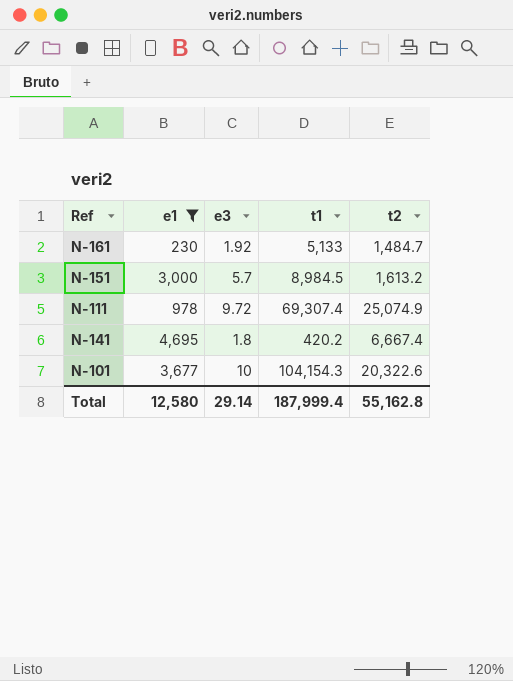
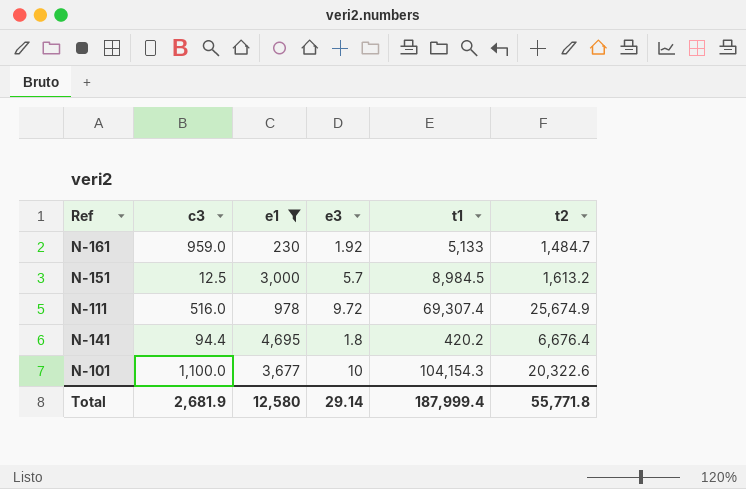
column c3 | position: none -> 2
N-111 | t2: 25,074.9 -> 25,674.9
N-141 | t2: 6,667.4 -> 6,676.4
Total | t2: 55,162.8 -> 55,771.8

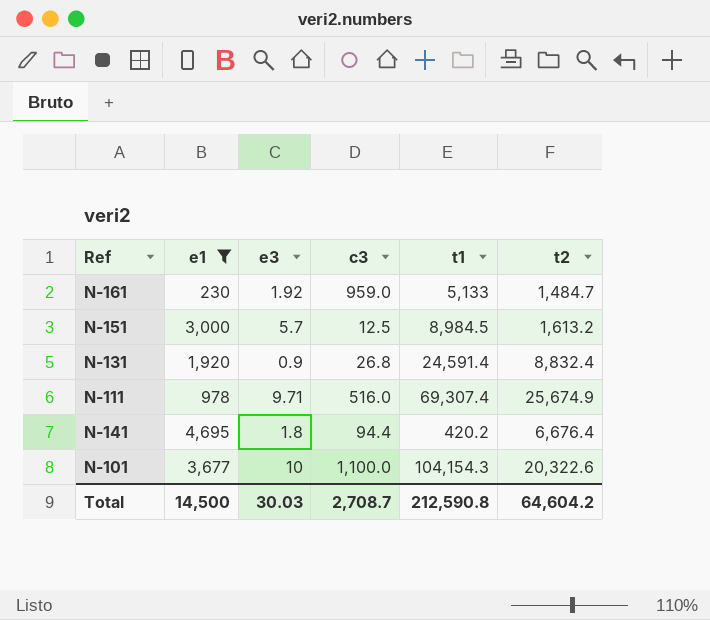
column c3 | position: 2 -> 4
row N-131: none -> 1,920 | 0.9 | 26.8 | 24,591.4 | 8,832.4
N-111 | e3: 9.72 -> 9.71
Total | e1: 12,580 -> 14,500
Total | e3: 29.14 -> 30.03
Total | c3: 2,681.9 -> 2,708.7
Total | t1: 187,999.4 -> 212,590.8
Total | t2: 55,771.8 -> 64,604.2

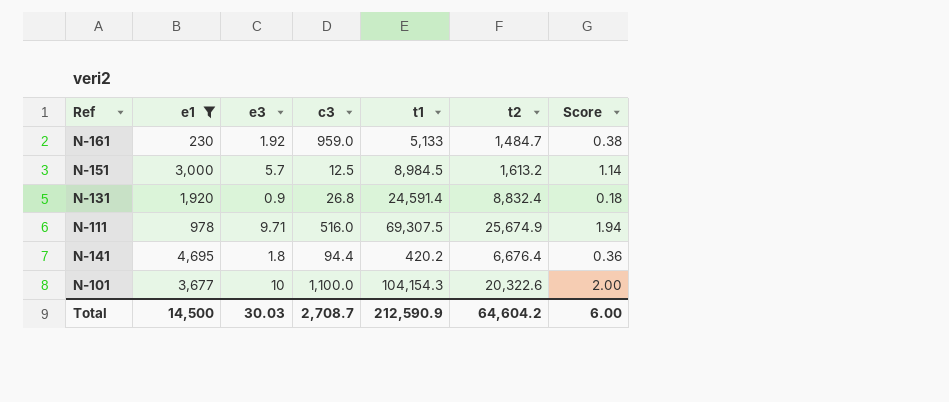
column Score | formula: none -> [e3] * 0.2
N-111 | t1: 69,307.4 -> 69,307.5
Total | t1: 212,590.8 -> 212,590.9

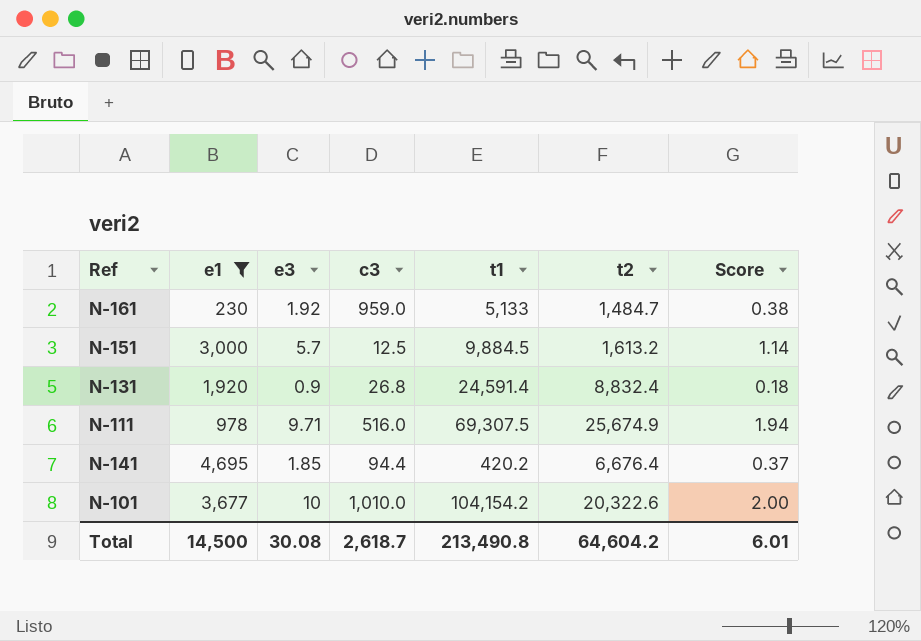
N-151 | t1: 8,984.5 -> 9,884.5
N-141 | e3: 1.8 -> 1.85
N-141 | Score: 0.36 -> 0.37
N-101 | c3: 1,100.0 -> 1,010.0
N-101 | t1: 104,154.3 -> 104,154.2
Total | e3: 30.03 -> 30.08
Total | c3: 2,708.7 -> 2,618.7
Total | t1: 212,590.9 -> 213,490.8
Total | Score: 6.00 -> 6.01

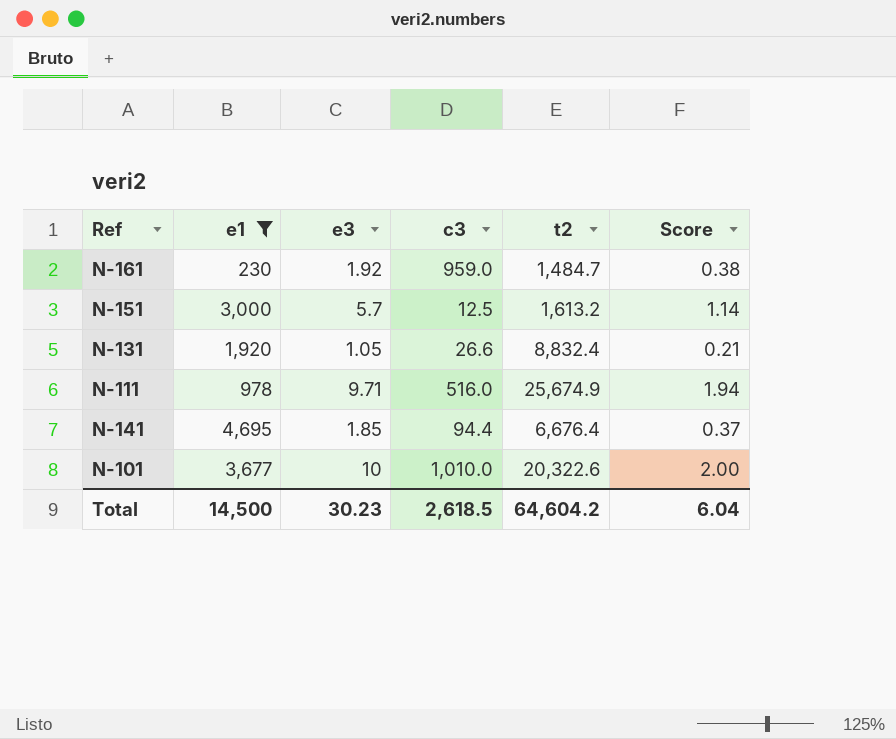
column t1 | position: 5 -> none
N-131 | e3: 0.9 -> 1.05
N-131 | c3: 26.8 -> 26.6
N-131 | Score: 0.18 -> 0.21
Total | e3: 30.08 -> 30.23
Total | c3: 2,618.7 -> 2,618.5
Total | Score: 6.01 -> 6.04

